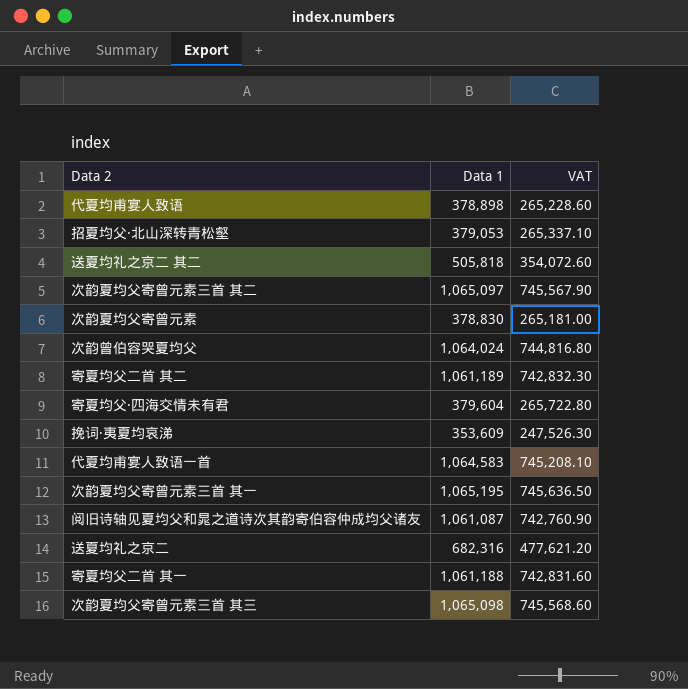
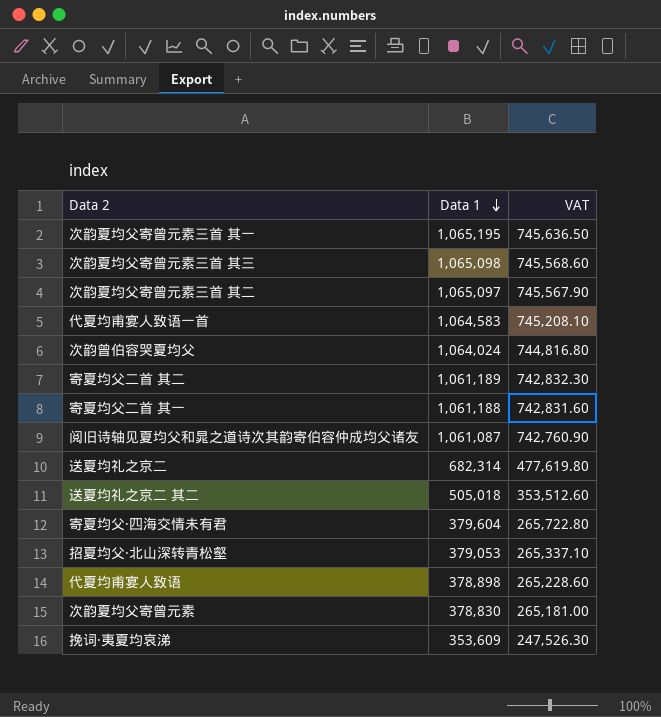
row order: none -> Data 1 descending
送夏均礼之京二 | Data 1: 682,316 -> 682,314
送夏均礼之京二 | VAT: 477,621.20 -> 477,619.80
送夏均礼之京二 其二 | Data 1: 505,818 -> 505,018
送夏均礼之京二 其二 | VAT: 354,072.60 -> 353,512.60

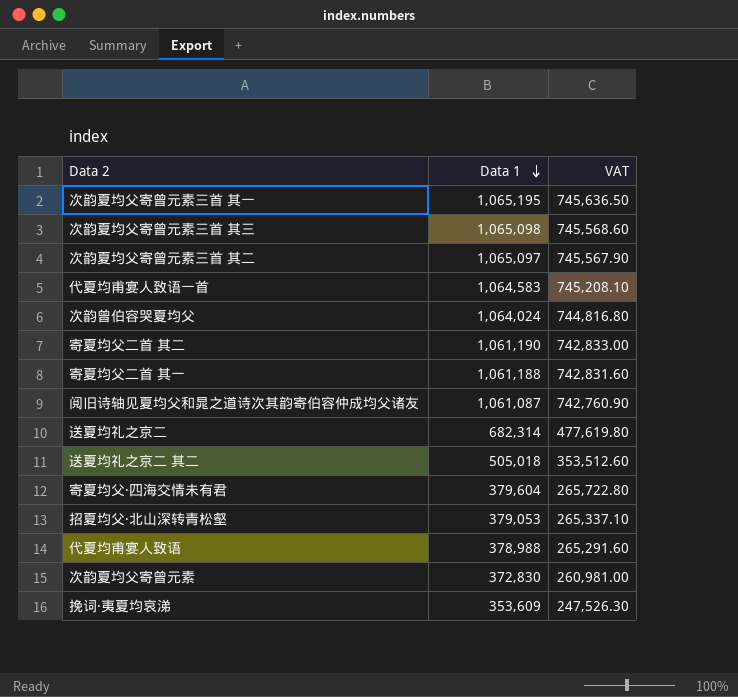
寄夏均父二首 其二 | Data 1: 1,061,189 -> 1,061,190
寄夏均父二首 其二 | VAT: 742,832.30 -> 742,833.00
代夏均甫宴人致语 | Data 1: 378,898 -> 378,988
代夏均甫宴人致语 | VAT: 265,228.60 -> 265,291.60
次韵夏均父寄曾元素 | Data 1: 378,830 -> 372,830
次韵夏均父寄曾元素 | VAT: 265,181.00 -> 260,981.00

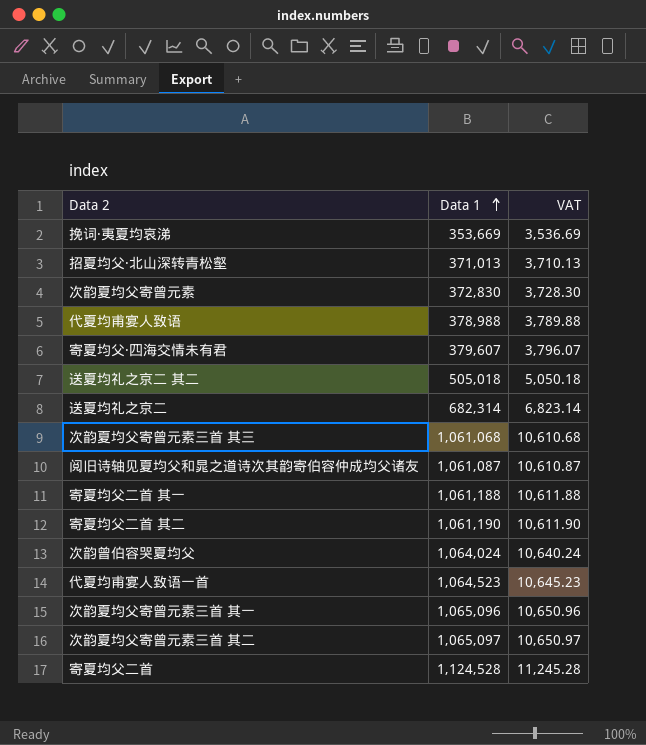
row order: Data 1 descending -> Data 1 ascending
column VAT | formula: [Data 1] * 0.7 -> [Data 1] * 0.01
挽词·夷夏均哀涕 | Data 1: 353,609 -> 353,669
招夏均父·北山深转青松壑 | Data 1: 379,053 -> 371,013
寄夏均父·四海交情未有君 | Data 1: 379,604 -> 379,607
次韵夏均父寄曾元素三首 其三 | Data 1: 1,065,098 -> 1,061,068
代夏均甫宴人致语一首 | Data 1: 1,064,583 -> 1,064,523
次韵夏均父寄曾元素三首 其一 | Data 1: 1,065,195 -> 1,065,096
row 寄夏均父二首: none -> 1,124,528 | 11,245.28

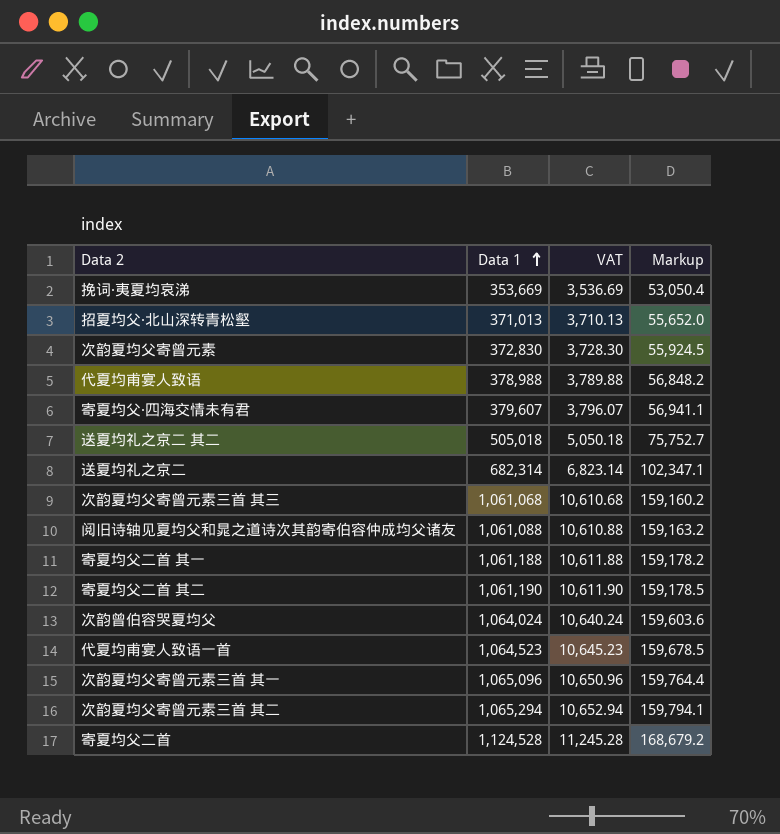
column Markup | formula: none -> [Data 1] * 0.15
阅旧诗轴见夏均父和晁之道诗次其韵寄伯容仲成均父诸友 | Data 1: 1,061,087 -> 1,061,088
阅旧诗轴见夏均父和晁之道诗次其韵寄伯容仲成均父诸友 | VAT: 10,610.87 -> 10,610.88
次韵夏均父寄曾元素三首 其二 | Data 1: 1,065,097 -> 1,065,294
次韵夏均父寄曾元素三首 其二 | VAT: 10,650.97 -> 10,652.94

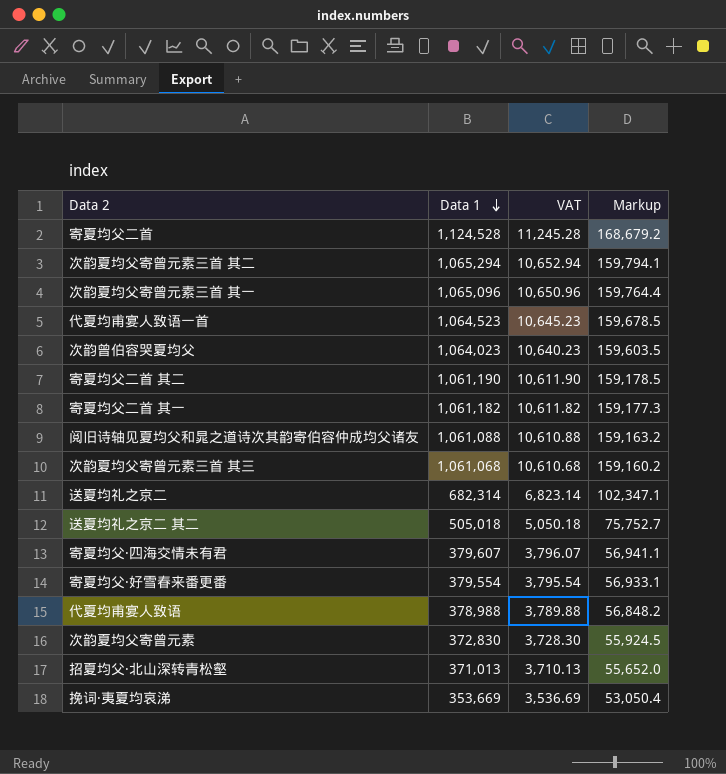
row order: Data 1 ascending -> Data 1 descending
次韵曾伯容哭夏均父 | Data 1: 1,064,024 -> 1,064,023
次韵曾伯容哭夏均父 | VAT: 10,640.24 -> 10,640.23
次韵曾伯容哭夏均父 | Markup: 159,603.6 -> 159,603.5
寄夏均父二首 其一 | Data 1: 1,061,188 -> 1,061,182
寄夏均父二首 其一 | VAT: 10,611.88 -> 10,611.82
寄夏均父二首 其一 | Markup: 159,178.2 -> 159,177.3
row 寄夏均父·好雪春来番更番: none -> 379,554 | 3,795.54 | 56,933.1

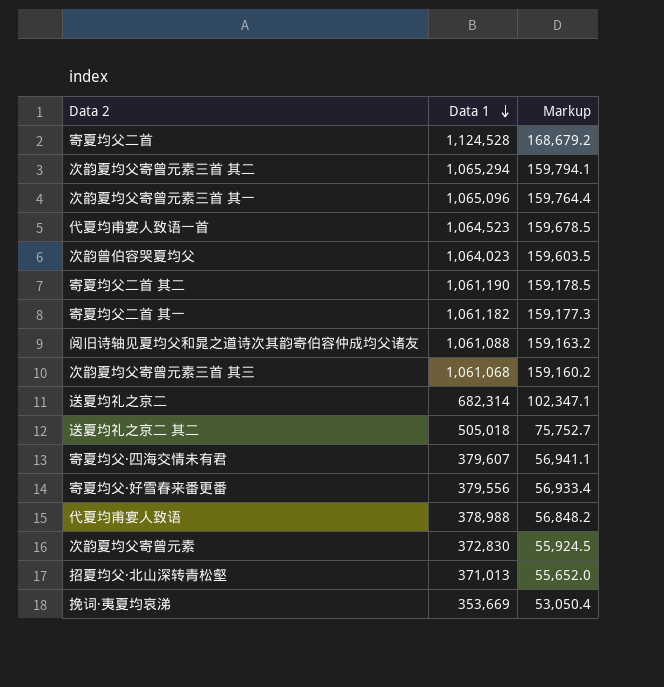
column VAT | formula: [Data 1] * 0.01 -> none
寄夏均父·好雪春来番更番 | Data 1: 379,554 -> 379,556
寄夏均父·好雪春来番更番 | Markup: 56,933.1 -> 56,933.4

